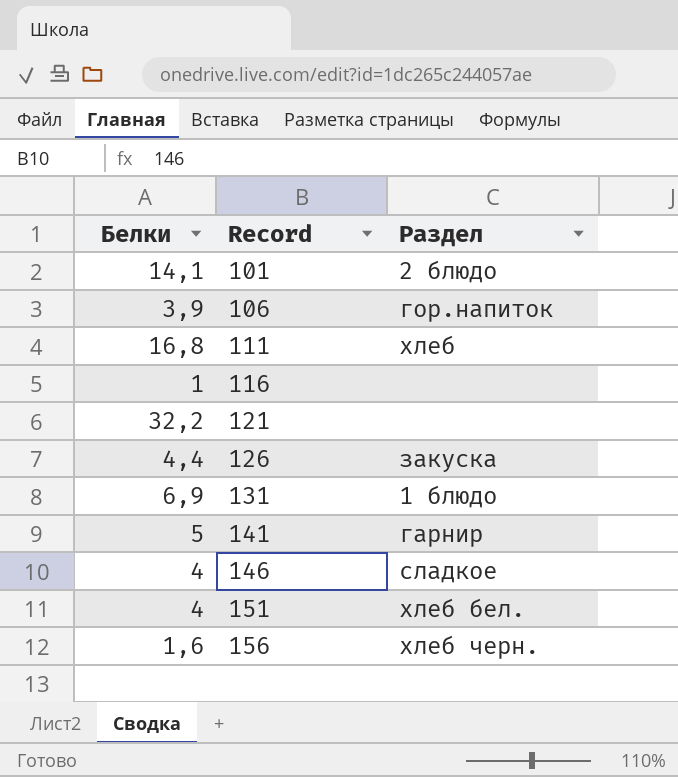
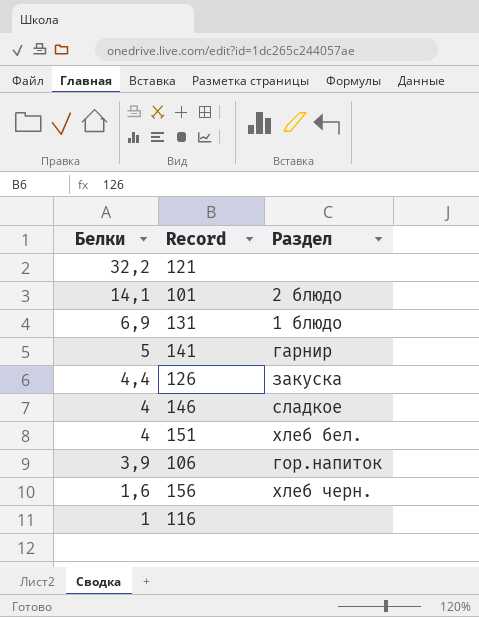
row order: Record ascending -> Белки descending
row 111: 16,8 | хлеб -> none

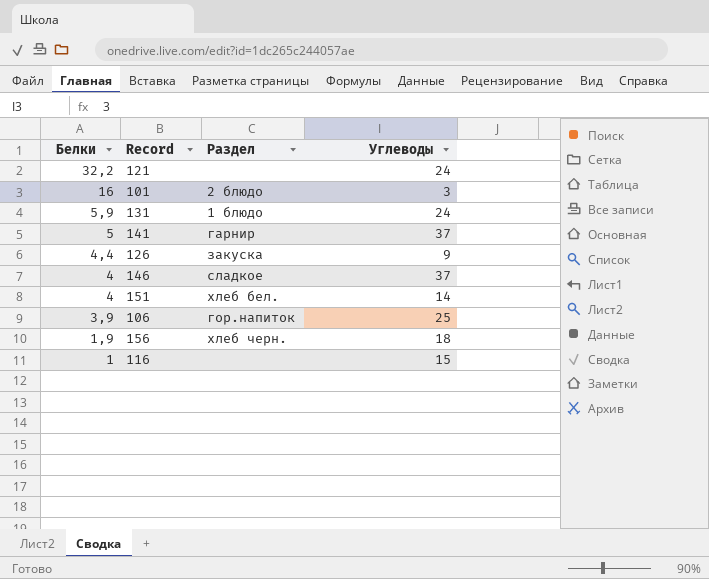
column Углеводы | position: none -> 4
101 | Белки: 14,1 -> 16
131 | Белки: 6,9 -> 5,9
156 | Белки: 1,6 -> 1,9

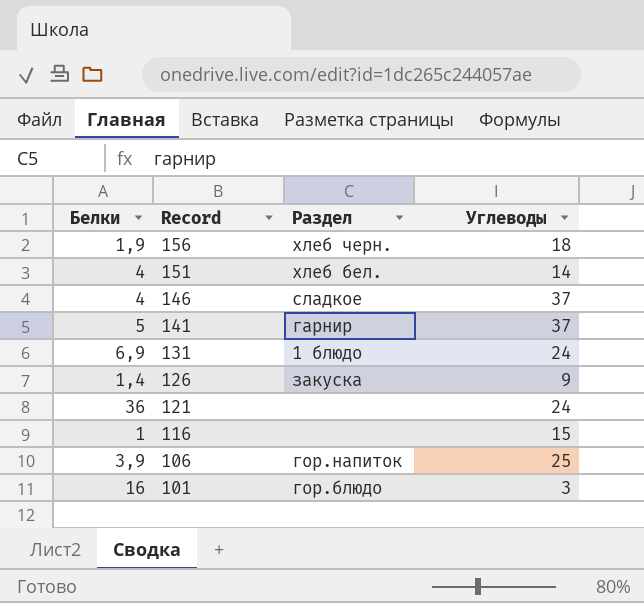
row order: Белки descending -> Record descending
131 | Белки: 5,9 -> 6,9
126 | Белки: 4,4 -> 1,4
121 | Белки: 32,2 -> 36
101 | Раздел: 2 блюдо -> гор.блюдо

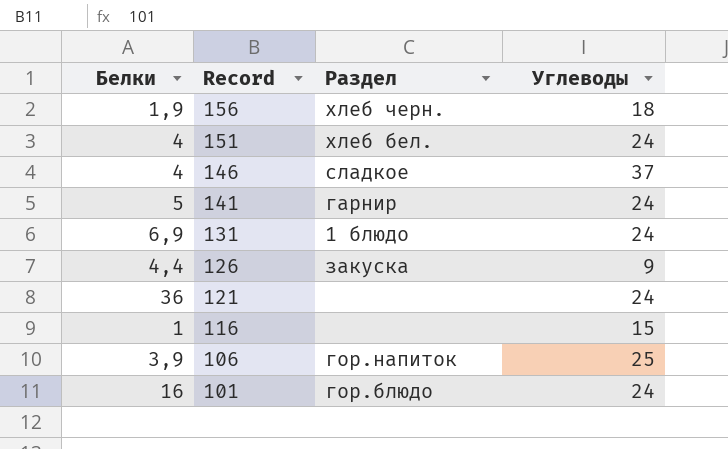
151 | Углеводы: 14 -> 24
141 | Углеводы: 37 -> 24
126 | Белки: 1,4 -> 4,4
101 | Углеводы: 3 -> 24

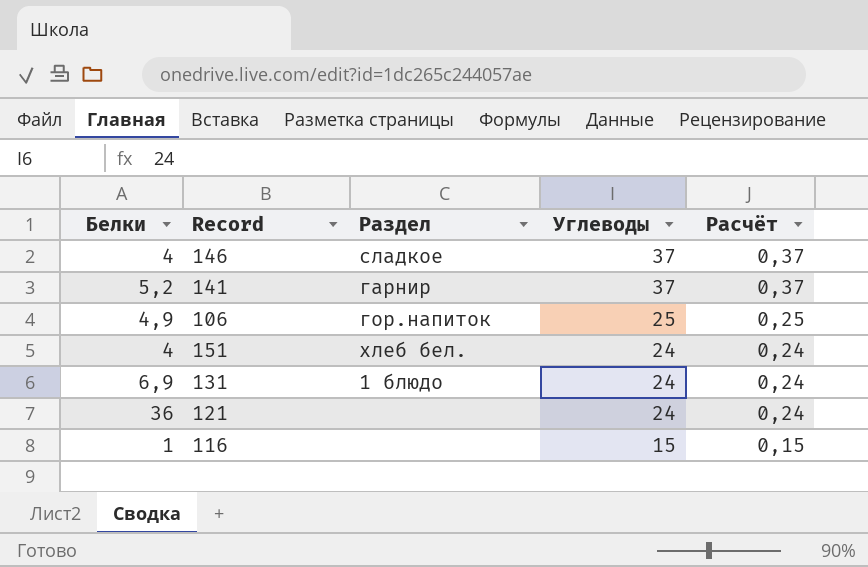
row order: Record descending -> Углеводы descending
column Расчёт | formula: none -> [Углеводы] * 0,01
row 156: 1,9 | хлеб черн. | 18 -> none
row 126: 4,4 | закуска | 9 -> none
row 101: 16 | гор.блюдо | 24 -> none
141 | Белки: 5 -> 5,2
141 | Углеводы: 24 -> 37
106 | Белки: 3,9 -> 4,9

